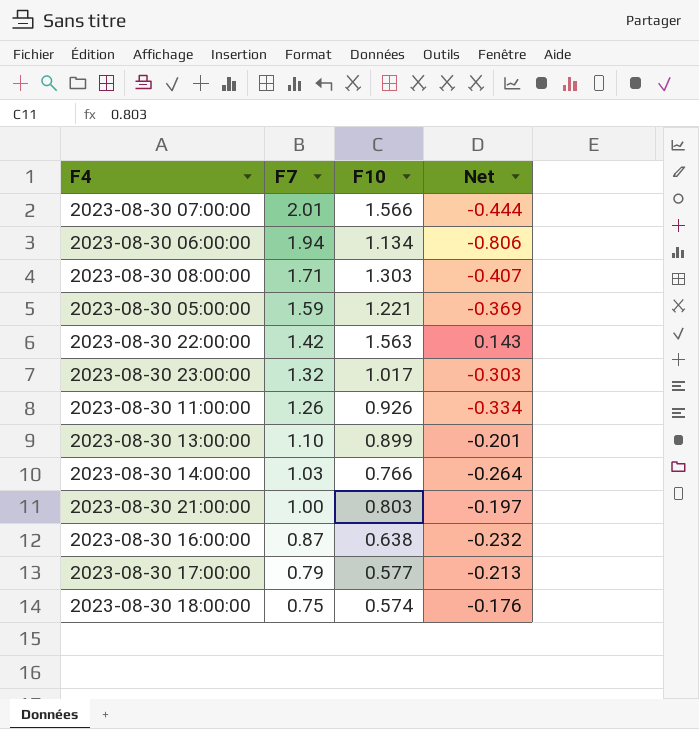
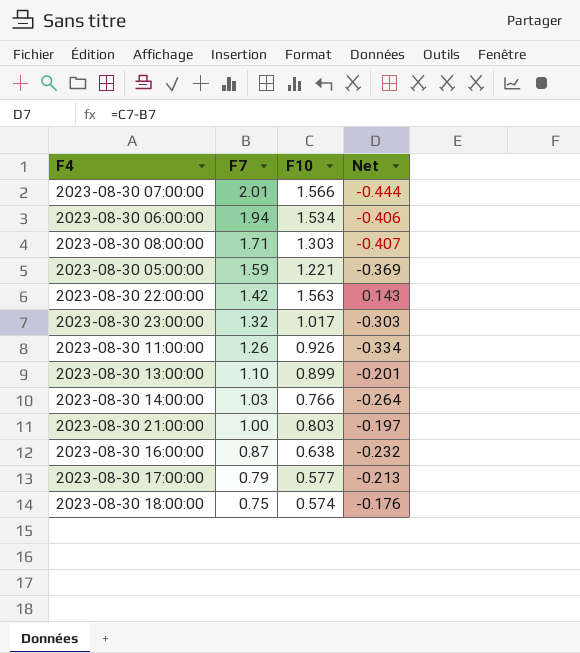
2023-08-30 06:00:00 | F10: 1.134 -> 1.534
2023-08-30 06:00:00 | Net: -0.806 -> -0.406

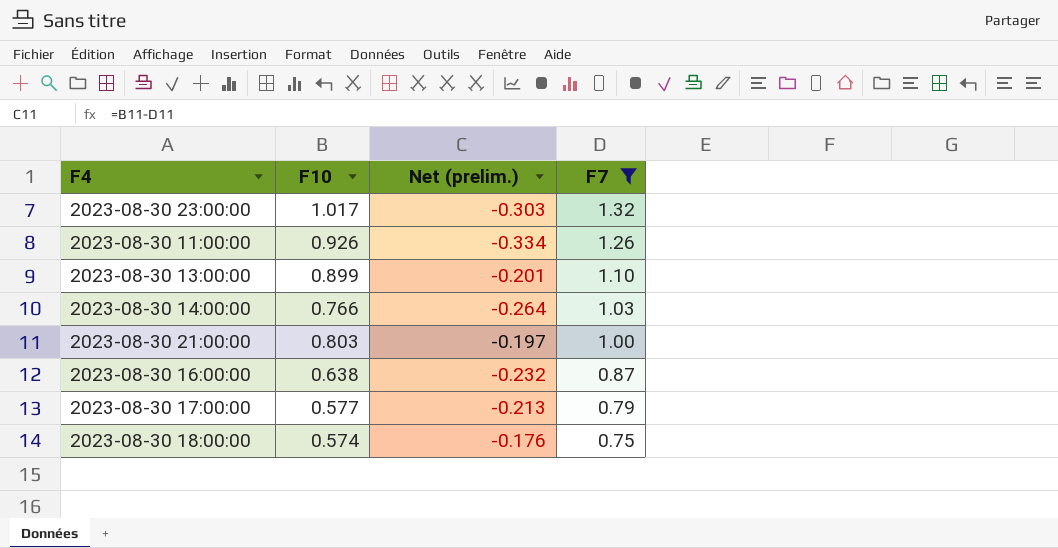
filter: none -> F7 <= 1.32
column name: Net -> Net (prelim.)
column F7 | position: 2 -> 4

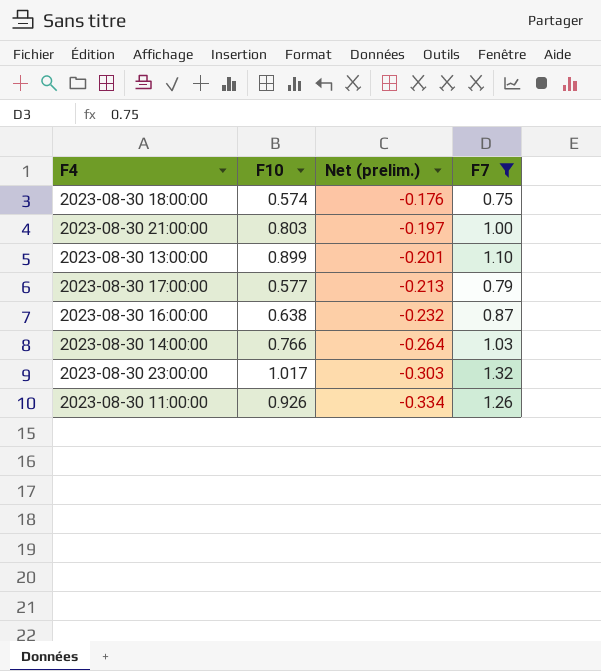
row order: F7 descending -> Net (prelim.) descending

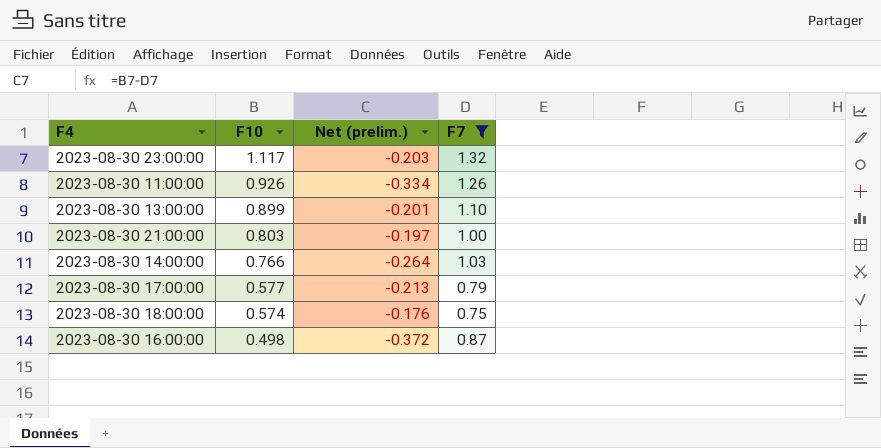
row order: Net (prelim.) descending -> F10 descending
2023-08-30 23:00:00 | F10: 1.017 -> 1.117
2023-08-30 23:00:00 | Net (prelim.): -0.303 -> -0.203
2023-08-30 16:00:00 | F10: 0.638 -> 0.498
2023-08-30 16:00:00 | Net (prelim.): -0.232 -> -0.372

